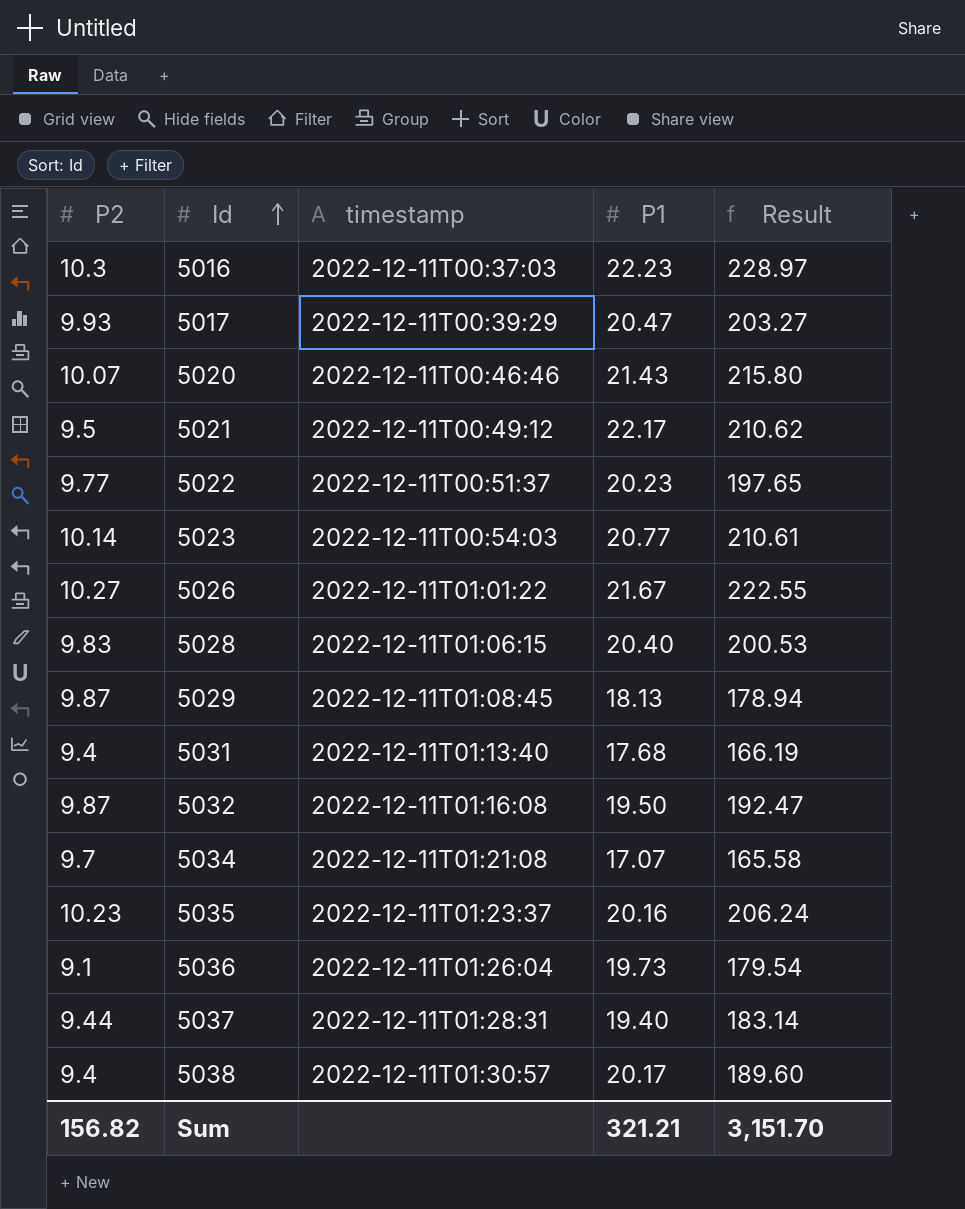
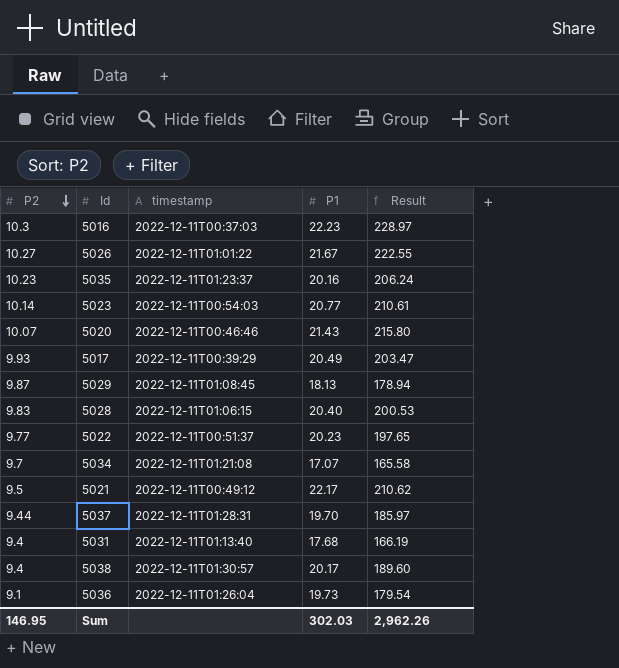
row order: Id ascending -> P2 descending
row 5032: 9.87 | 2022-12-11T01:16:08 | 19.50 | 192.47 -> none
5017 | P1: 20.47 -> 20.49
5017 | Result: 203.27 -> 203.47
5037 | P1: 19.40 -> 19.70
5037 | Result: 183.14 -> 185.97
Sum | P2: 156.82 -> 146.95
Sum | P1: 321.21 -> 302.03
Sum | Result: 3,151.70 -> 2,962.26

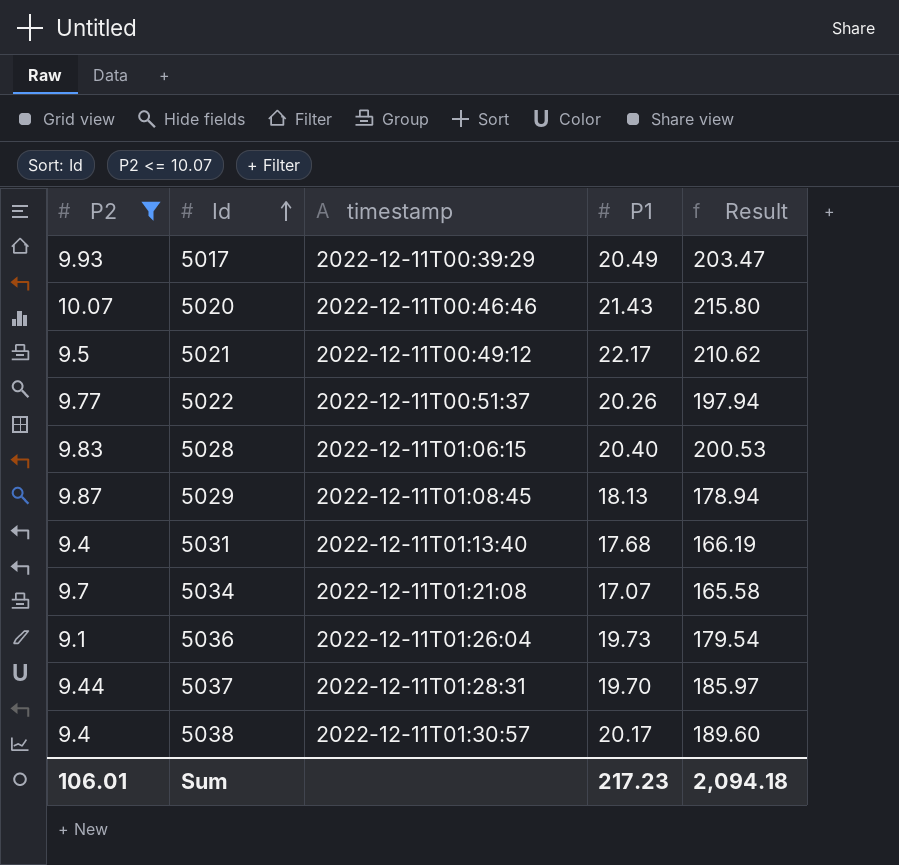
filter: none -> P2 <= 10.07
row order: P2 descending -> Id ascending
5022 | P1: 20.23 -> 20.26
5022 | Result: 197.65 -> 197.94
Sum | P2: 146.95 -> 106.01
Sum | P1: 302.03 -> 217.23
Sum | Result: 2,962.26 -> 2,094.18

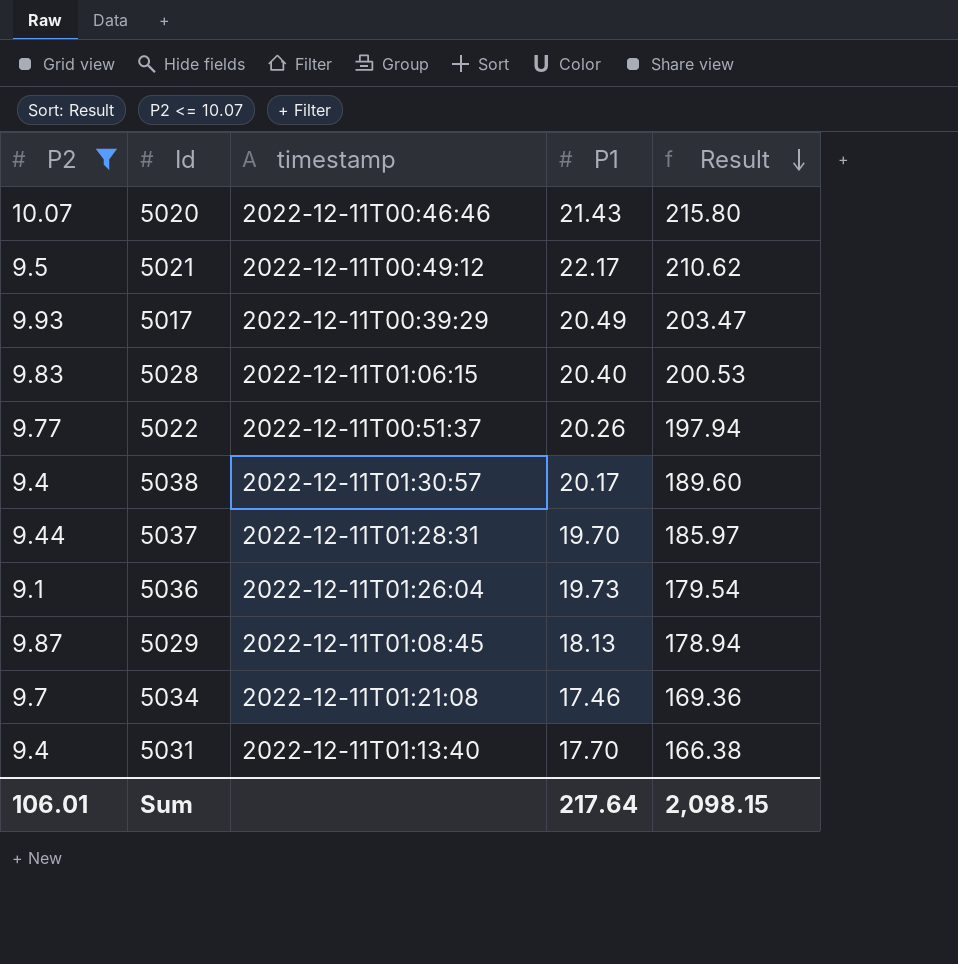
row order: Id ascending -> Result descending
5034 | P1: 17.07 -> 17.46
5034 | Result: 165.58 -> 169.36
5031 | P1: 17.68 -> 17.70
5031 | Result: 166.19 -> 166.38
Sum | P1: 217.23 -> 217.64
Sum | Result: 2,094.18 -> 2,098.15

